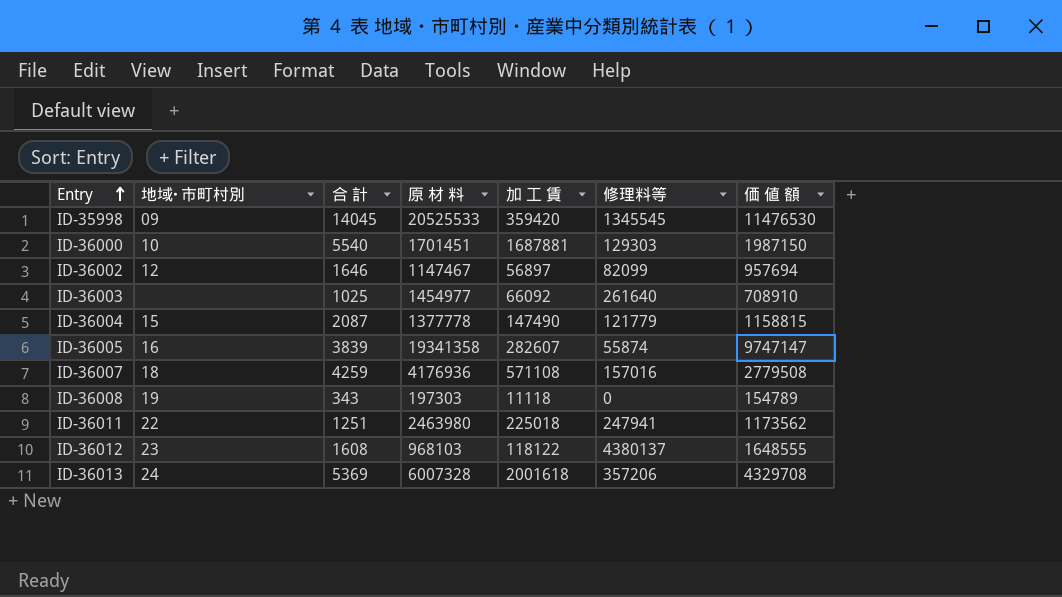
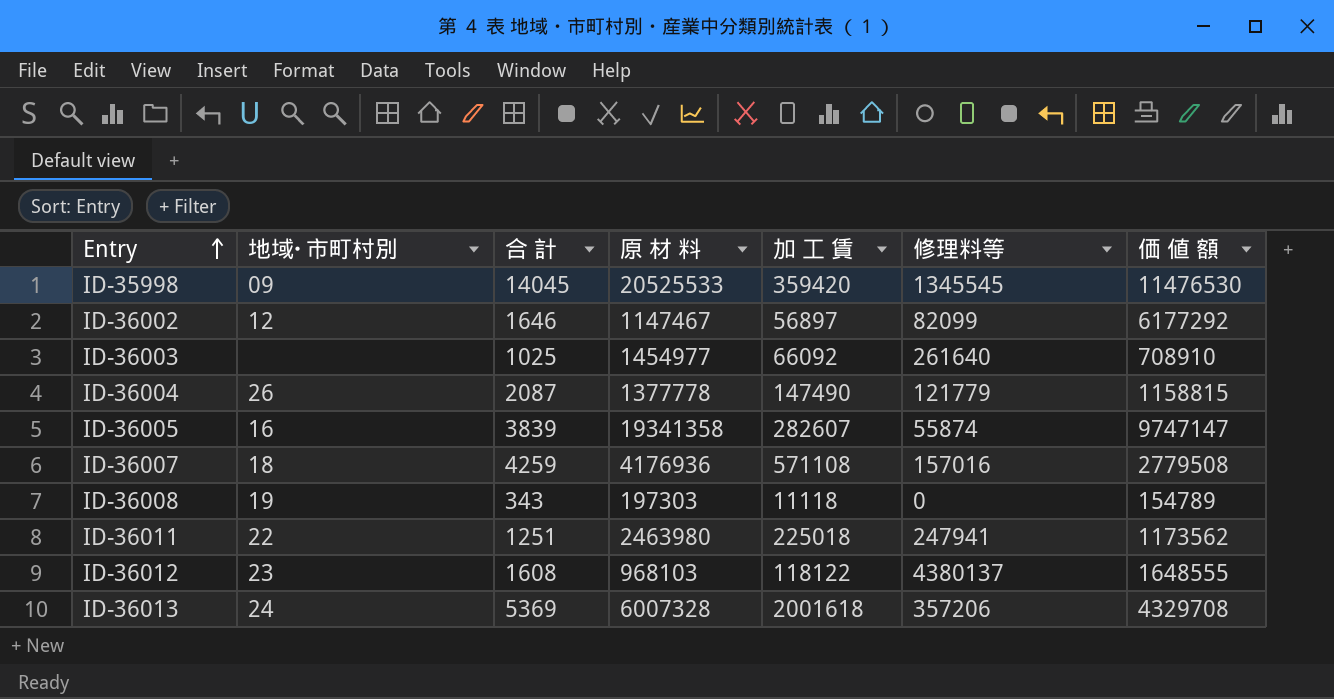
row ID-36000: 10 | 5540 | 1701451 | 1687881 | 129303 | 1987150 -> none
ID-36002 | 価 値 額: 957694 -> 6177292
ID-36004 | 地域･市町村別: 15 -> 26

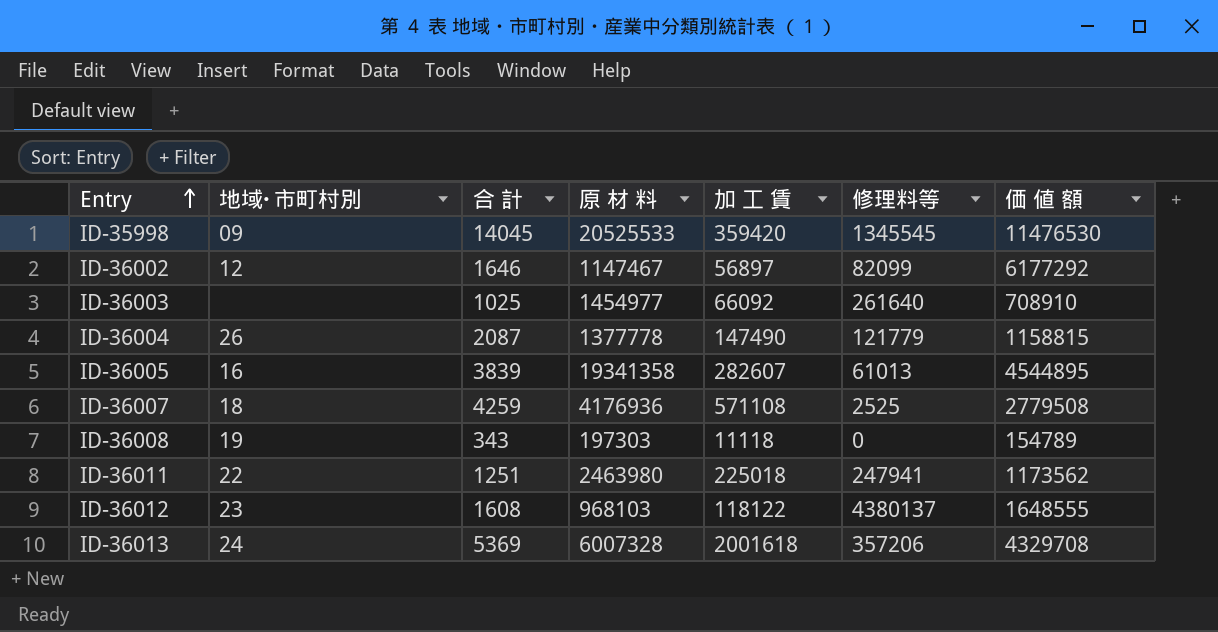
ID-36005 | 修理料等: 55874 -> 61013
ID-36005 | 価 値 額: 9747147 -> 4544895
ID-36007 | 修理料等: 157016 -> 2525

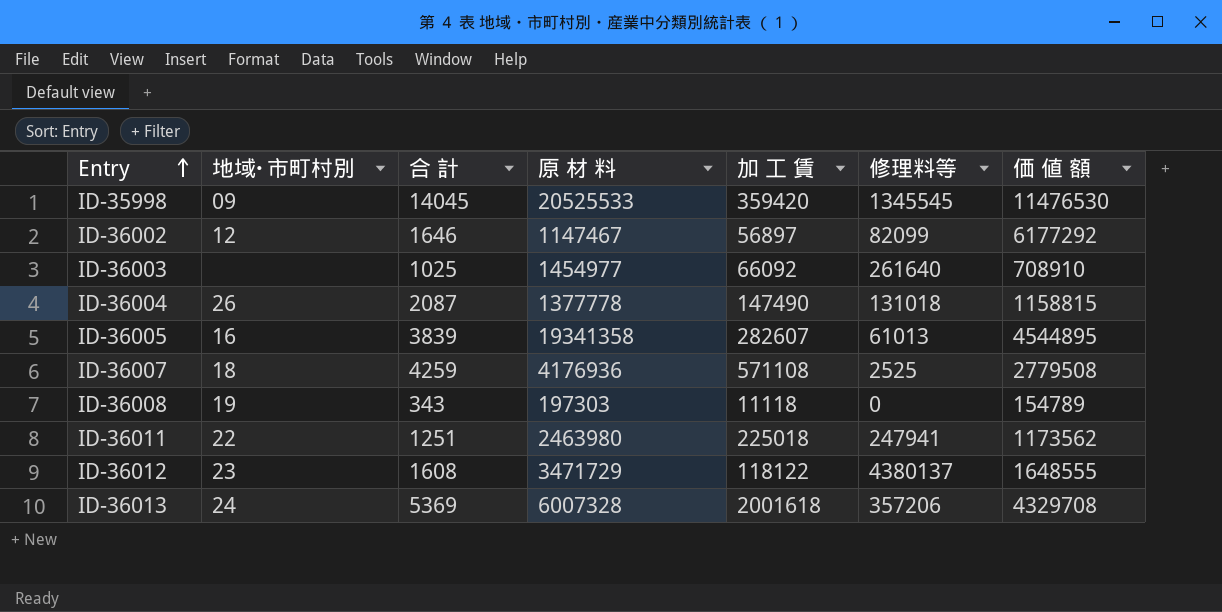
ID-36004 | 修理料等: 121779 -> 131018
ID-36012 | 原 材 料: 968103 -> 3471729

